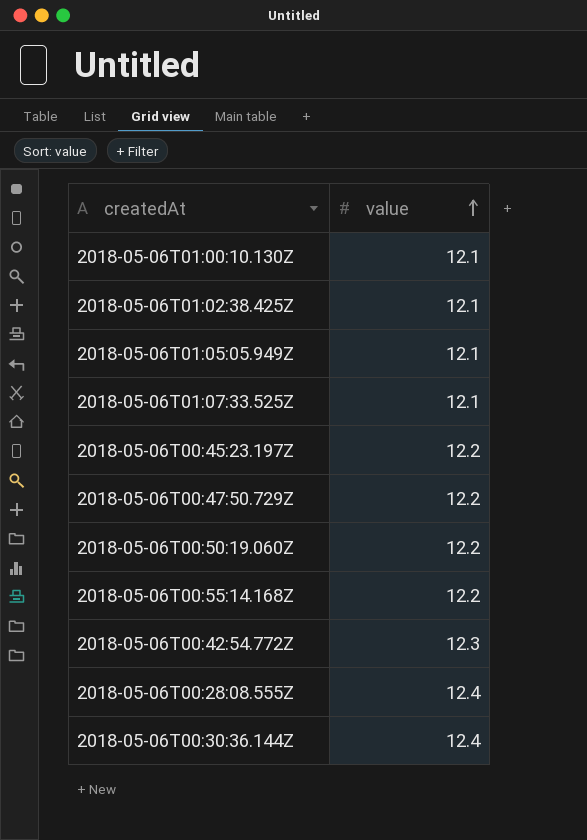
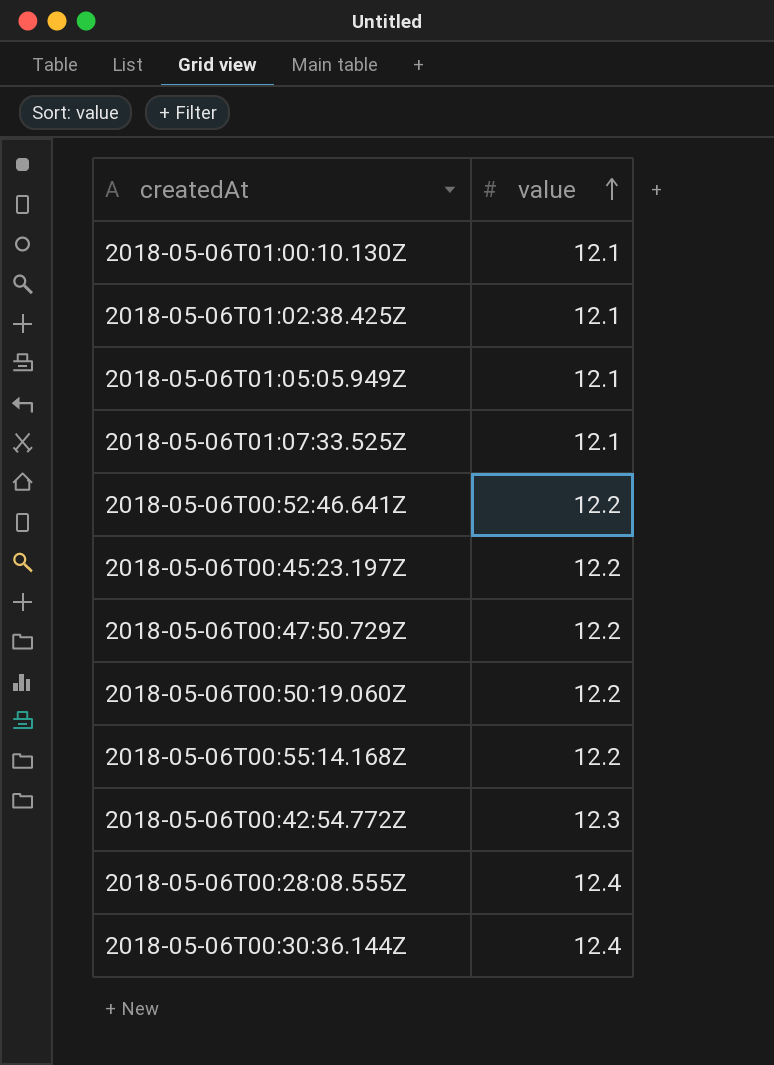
row 2018-05-06T00:52:46.641Z: none -> 12.2

